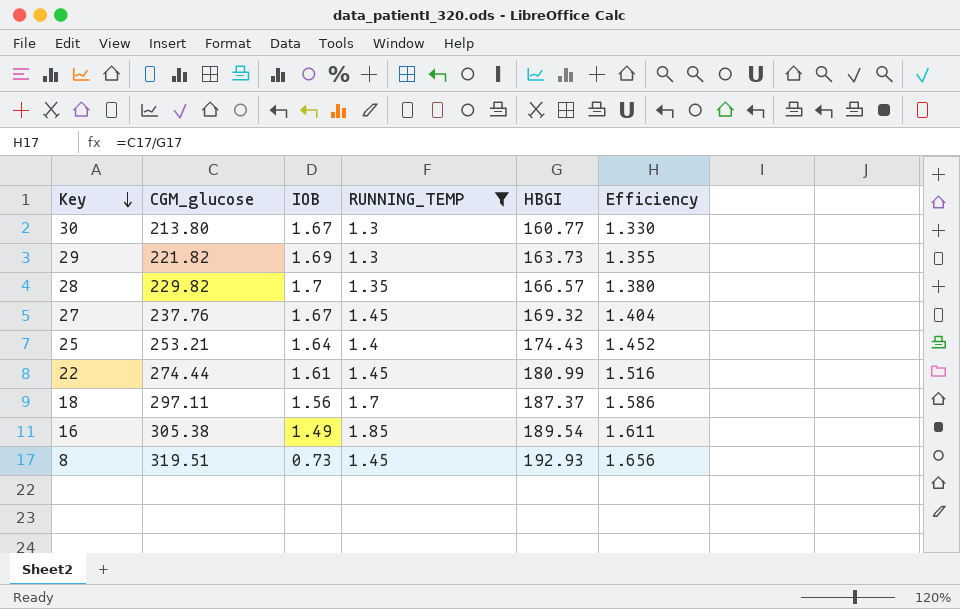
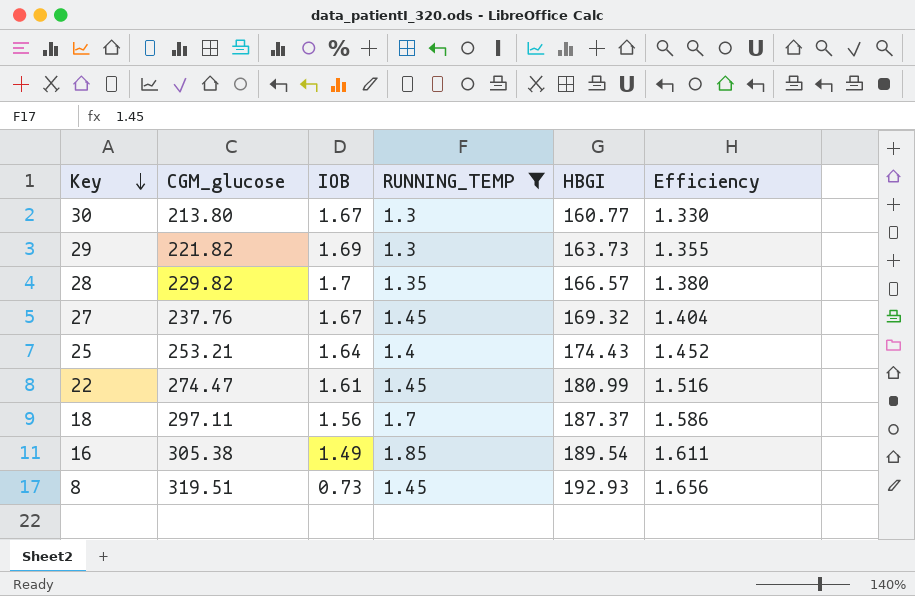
22 | CGM_glucose: 274.44 -> 274.47

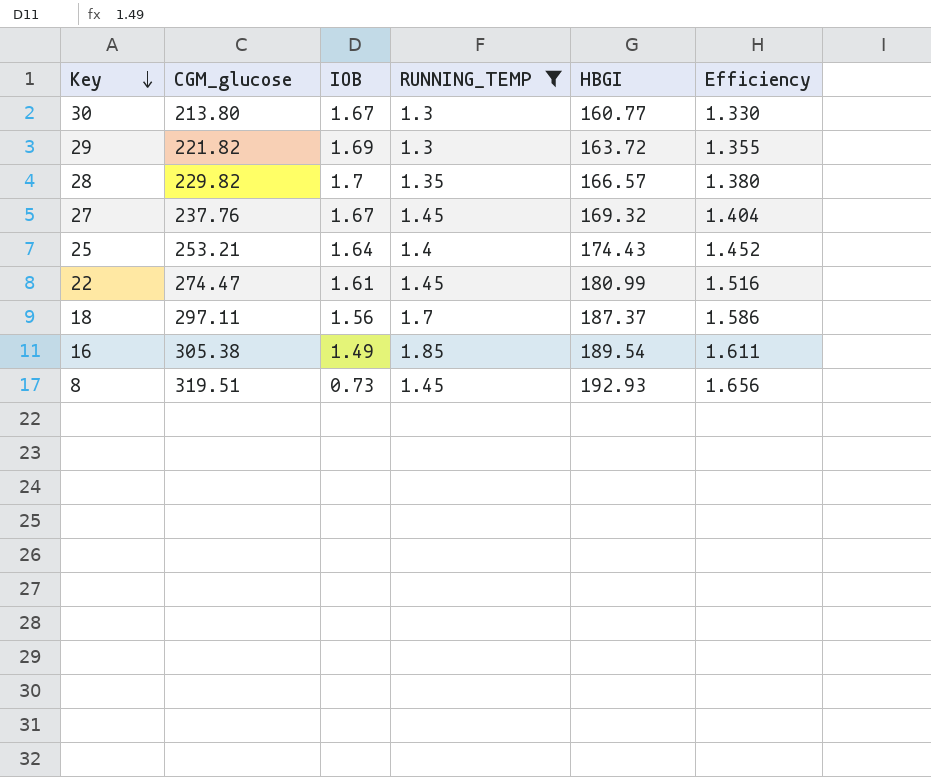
29 | HBGI: 163.73 -> 163.72

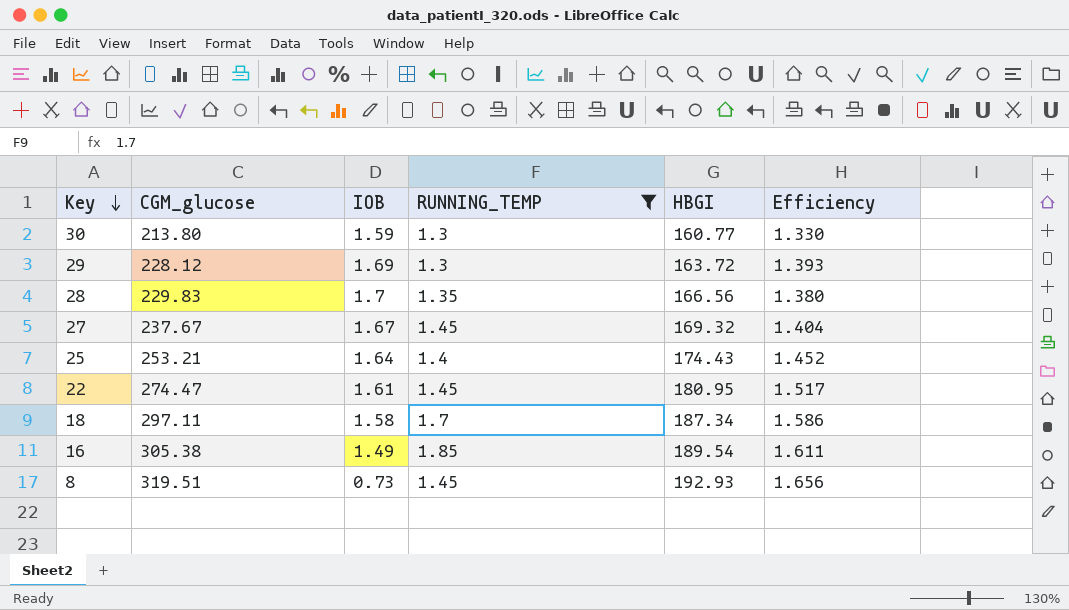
30 | IOB: 1.67 -> 1.59
29 | CGM_glucose: 221.82 -> 228.12
29 | Efficiency: 1.355 -> 1.393
28 | CGM_glucose: 229.82 -> 229.83
28 | HBGI: 166.57 -> 166.56
27 | CGM_glucose: 237.76 -> 237.67
22 | HBGI: 180.99 -> 180.95
22 | Efficiency: 1.516 -> 1.517
18 | IOB: 1.56 -> 1.58
18 | HBGI: 187.37 -> 187.34

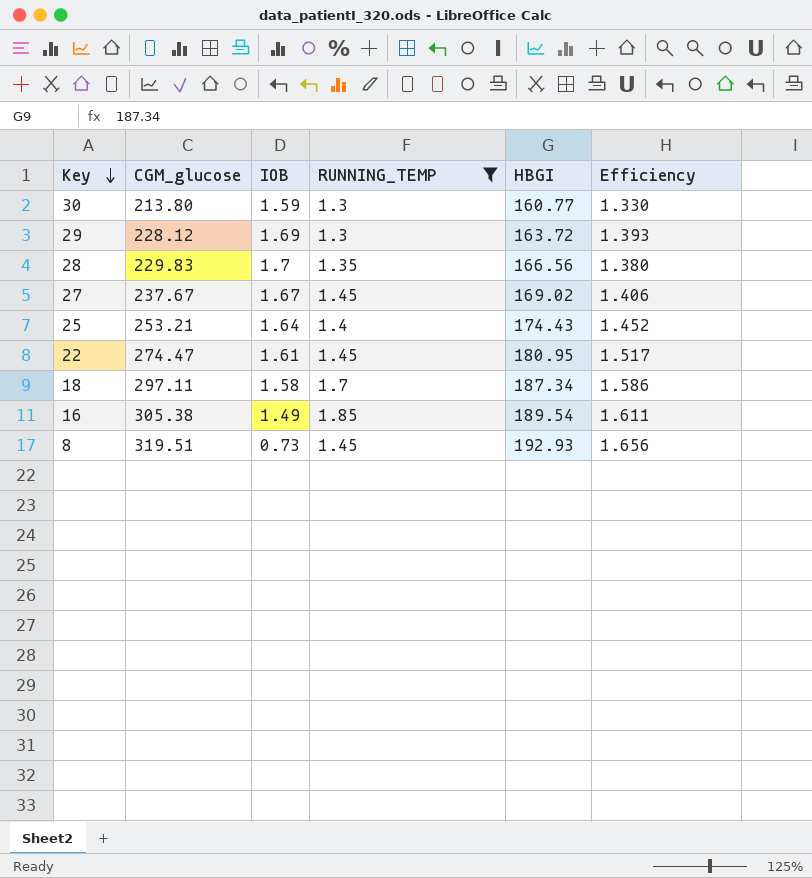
27 | HBGI: 169.32 -> 169.02
27 | Efficiency: 1.404 -> 1.406

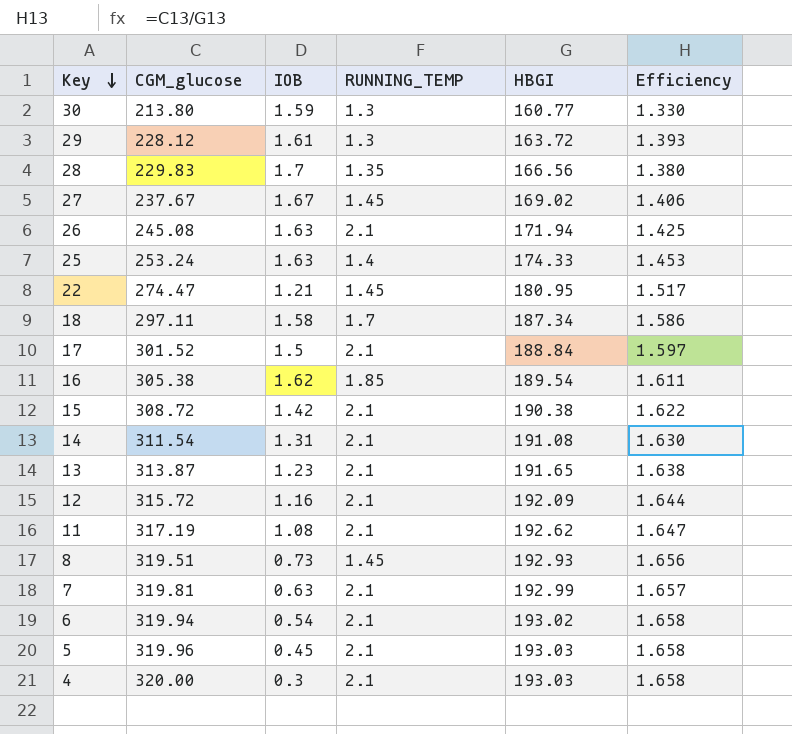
filter: RUNNING_TEMP != 2.1 -> none
29 | IOB: 1.69 -> 1.61
25 | CGM_glucose: 253.21 -> 253.24
25 | IOB: 1.64 -> 1.63
25 | HBGI: 174.43 -> 174.33
25 | Efficiency: 1.452 -> 1.453
22 | IOB: 1.61 -> 1.21
16 | IOB: 1.49 -> 1.62

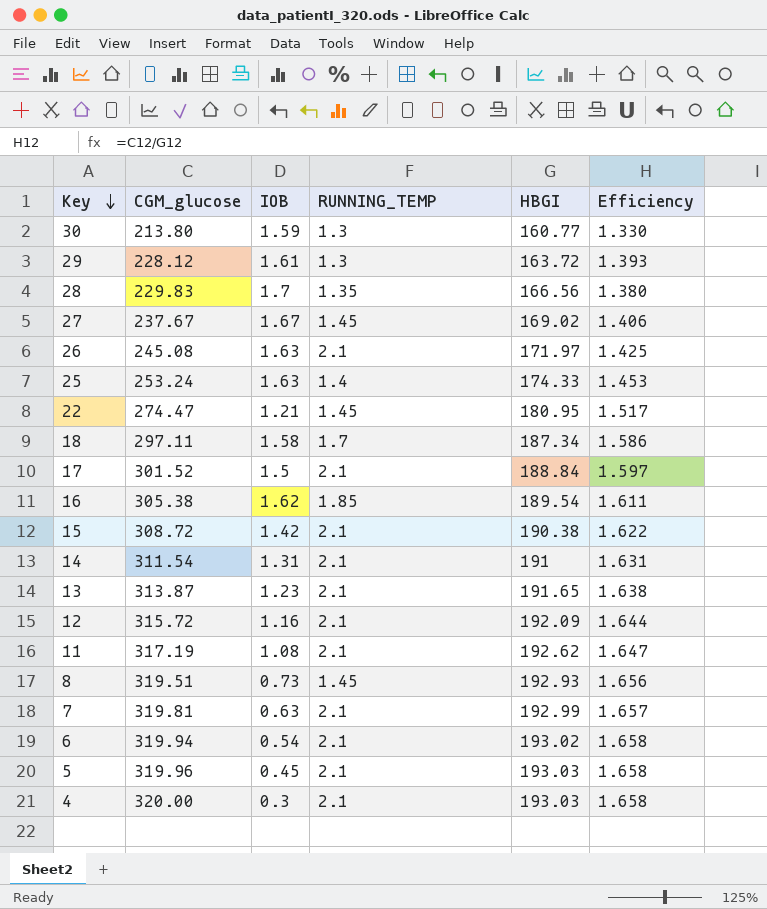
26 | HBGI: 171.94 -> 171.97
14 | HBGI: 191.08 -> 191
14 | Efficiency: 1.630 -> 1.631

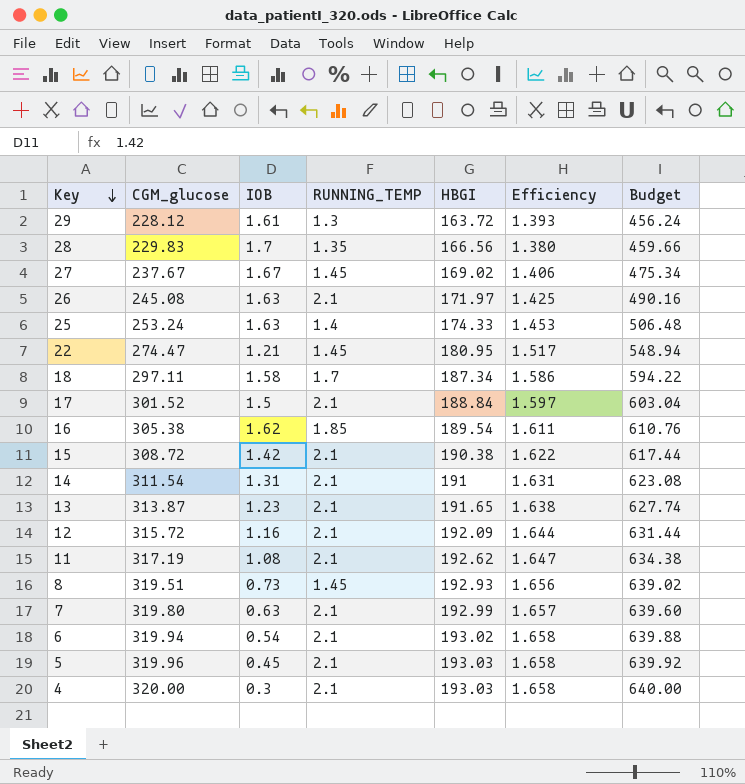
column Budget | formula: none -> [CGM_glucose] * 2
row 30: 213.80 | 1.59 | 1.3 | 160.77 | 1.330 -> none
7 | CGM_glucose: 319.81 -> 319.80

